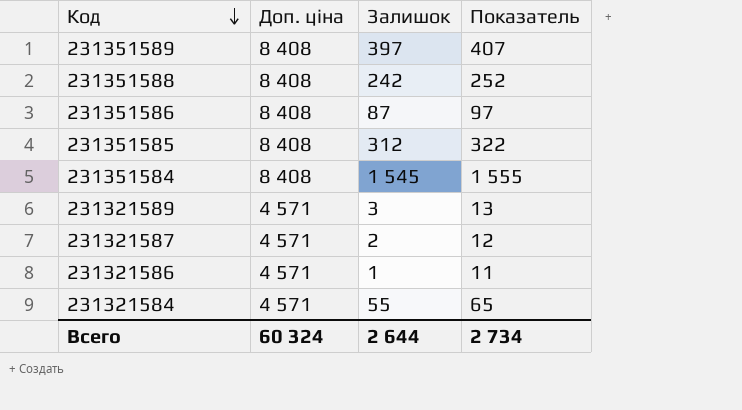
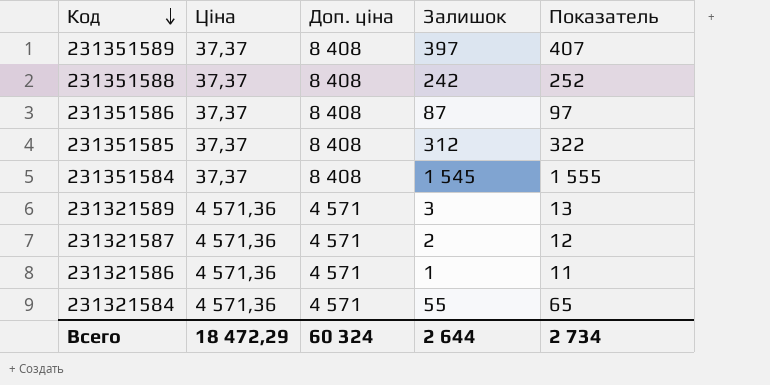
column Ціна | position: none -> 2

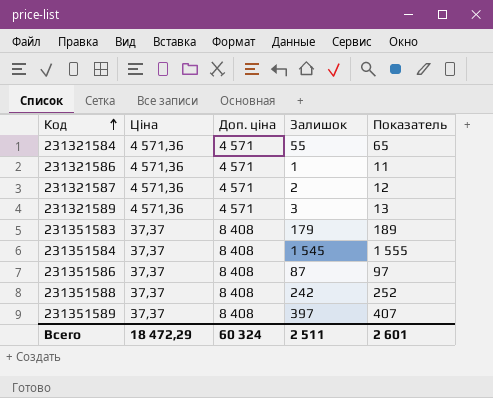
row order: Код descending -> Код ascending
row 231351585: 37,37 | 8 408 | 312 | 322 -> none
row 231351583: none -> 37,37 | 8 408 | 179 | 189
Всего | Залишок: 2 644 -> 2 511
Всего | Показатель: 2 734 -> 2 601

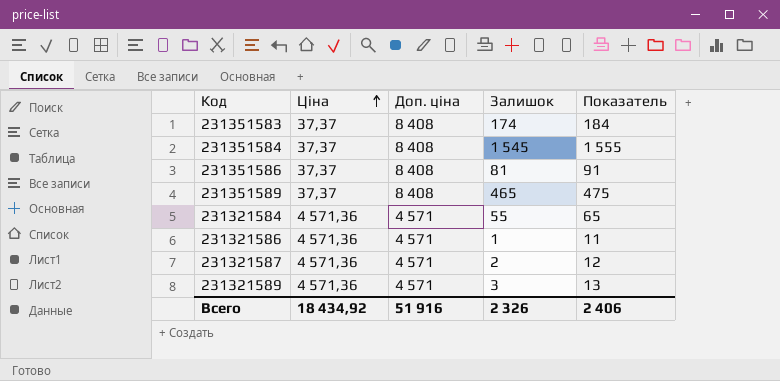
row order: Код ascending -> Ціна ascending
row 231351588: 37,37 | 8 408 | 242 | 252 -> none
231351583 | Залишок: 179 -> 174
231351583 | Показатель: 189 -> 184
231351586 | Залишок: 87 -> 81
231351586 | Показатель: 97 -> 91
231351589 | Залишок: 397 -> 465
231351589 | Показатель: 407 -> 475
Всего | Ціна: 18 472,29 -> 18 434,92
Всего | Доп. ціна: 60 324 -> 51 916
Всего | Залишок: 2 511 -> 2 326
Всего | Показатель: 2 601 -> 2 406

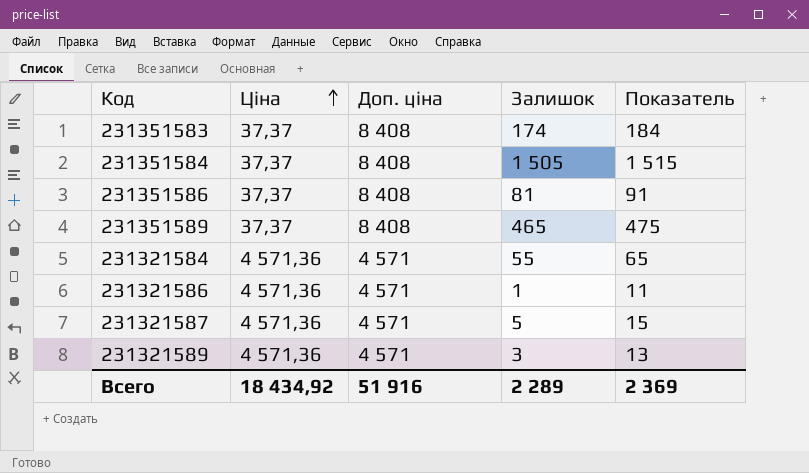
231351584 | Залишок: 1 545 -> 1 505
231351584 | Показатель: 1 555 -> 1 515
231321587 | Залишок: 2 -> 5
231321587 | Показатель: 12 -> 15
Всего | Залишок: 2 326 -> 2 289
Всего | Показатель: 2 406 -> 2 369

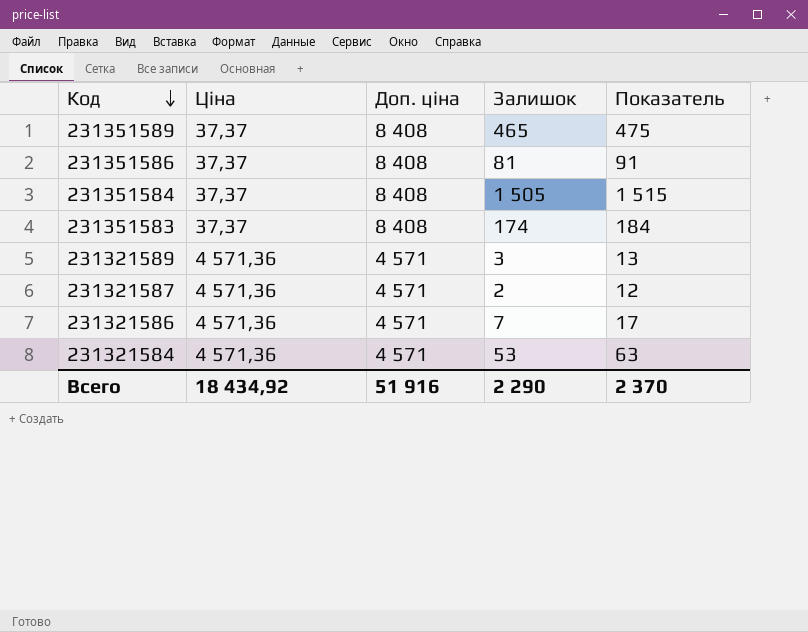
row order: Ціна ascending -> Код descending
231321587 | Залишок: 5 -> 2
231321587 | Показатель: 15 -> 12
231321586 | Залишок: 1 -> 7
231321586 | Показатель: 11 -> 17
231321584 | Залишок: 55 -> 53
231321584 | Показатель: 65 -> 63
Всего | Залишок: 2 289 -> 2 290
Всего | Показатель: 2 369 -> 2 370

